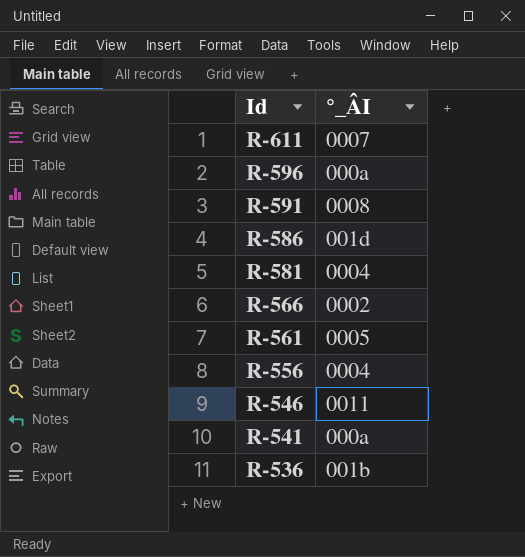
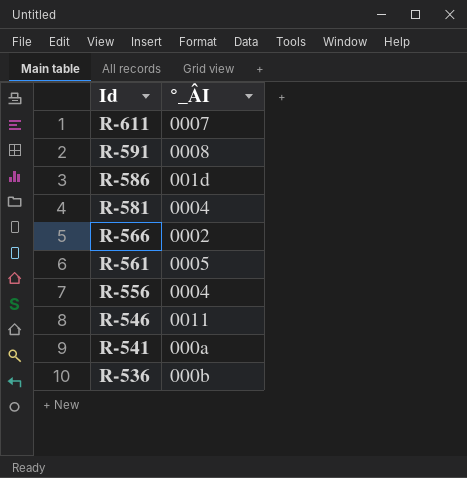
row R-596: 000a -> none
R-536 | °_ÂI: 001b -> 000b

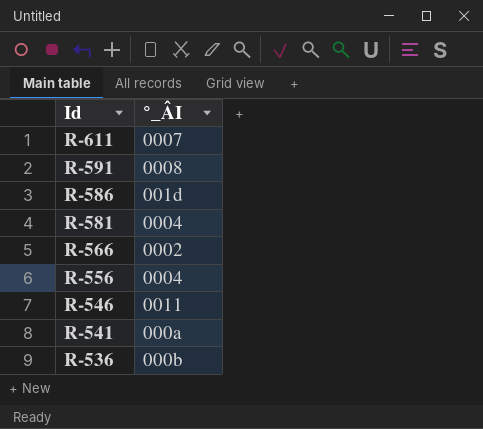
row R-561: 0005 -> none

